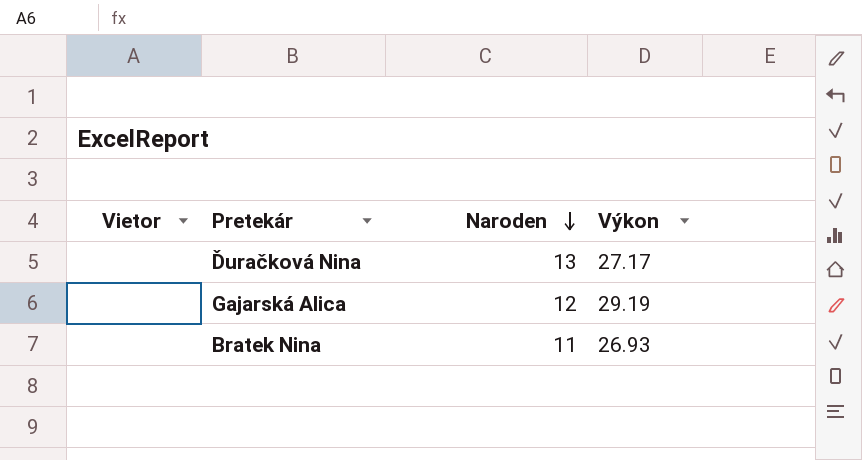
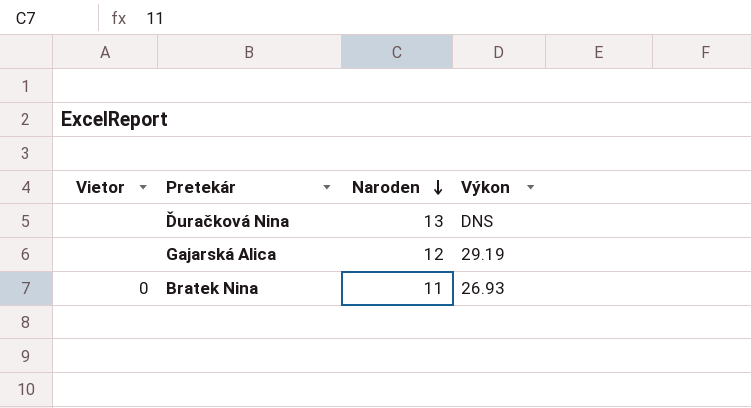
Ďuračková Nina | Výkon: 27.17 -> DNS
Bratek Nina | Vietor: none -> 0

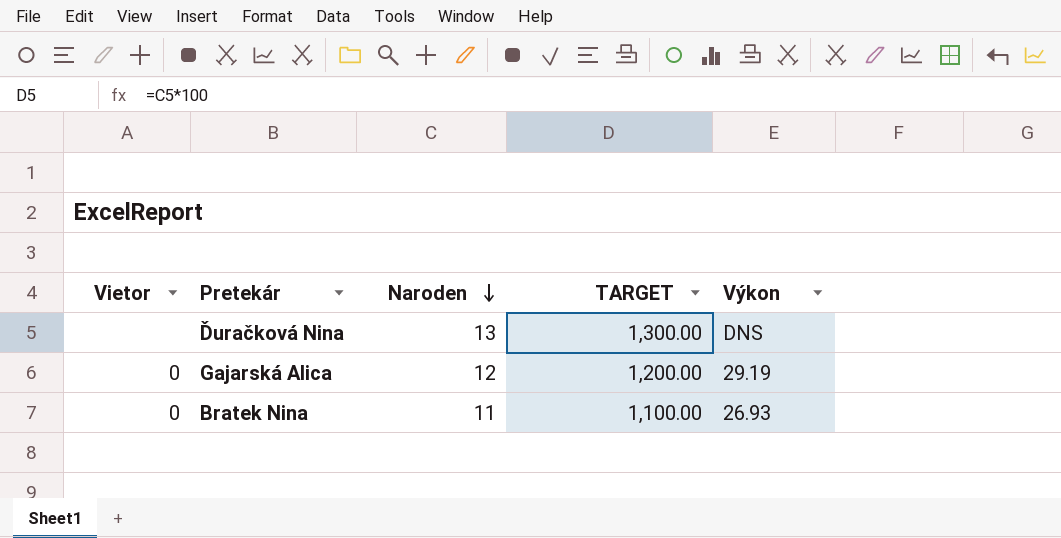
column TARGET | formula: none -> [Naroden] * 100
Gajarská Alica | Vietor: none -> 0

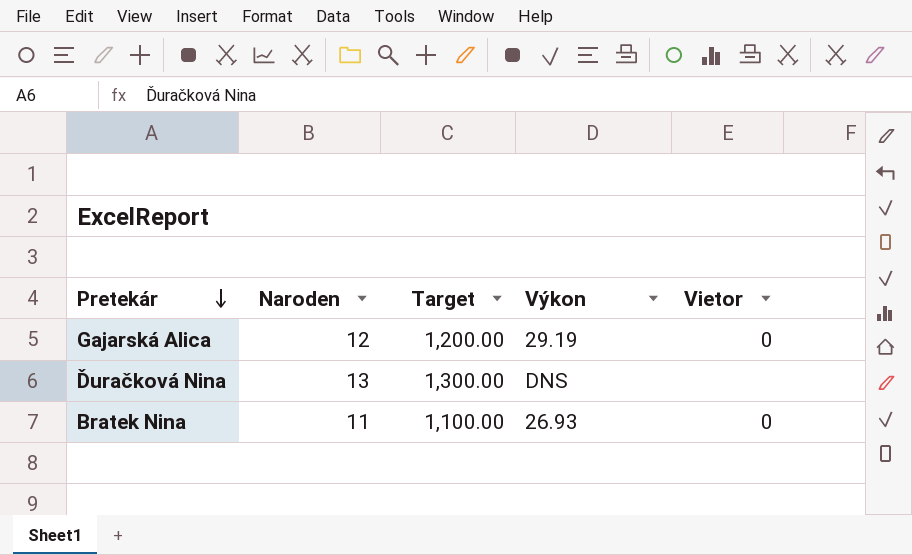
row order: Naroden descending -> Pretekár descending
column name: TARGET -> Target
column Vietor | position: 1 -> 5

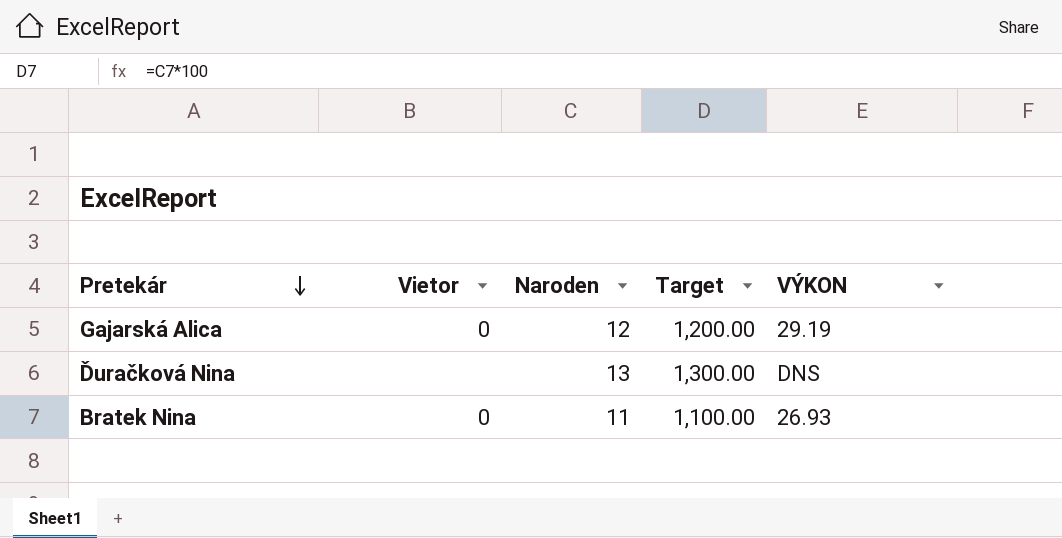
column Vietor | position: 5 -> 2
column name: Výkon -> VÝKON

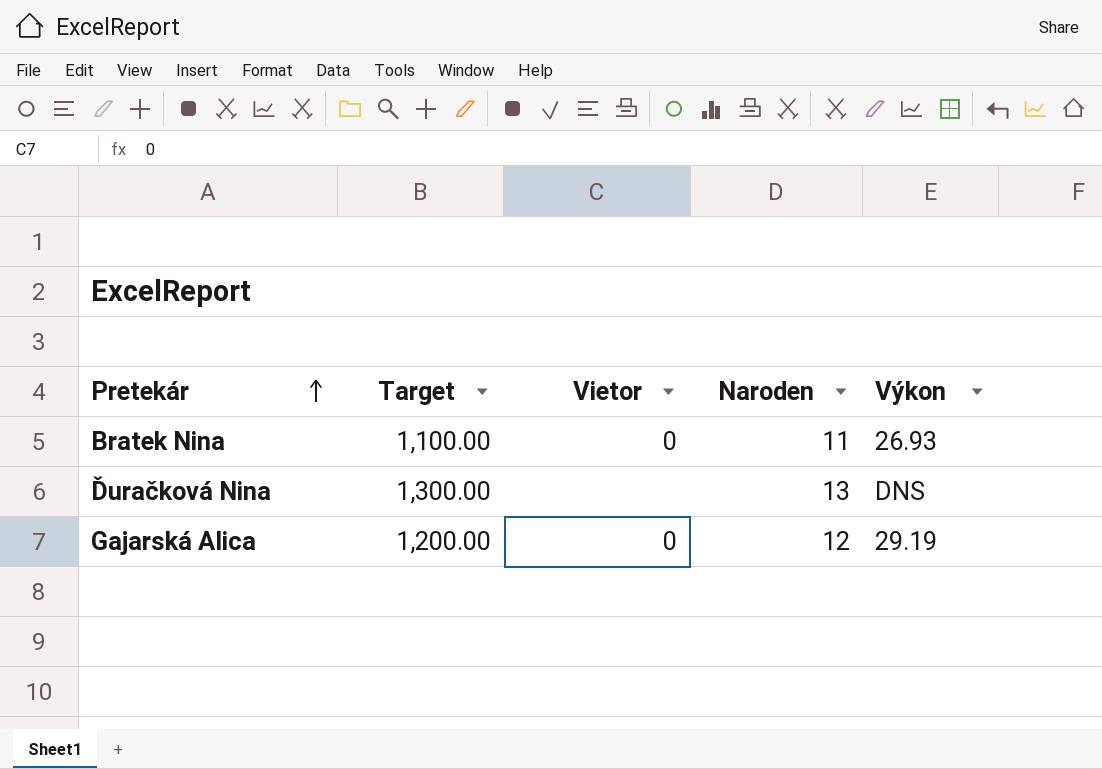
row order: Pretekár descending -> Pretekár ascending
column Target | position: 4 -> 2
column name: VÝKON -> Výkon

